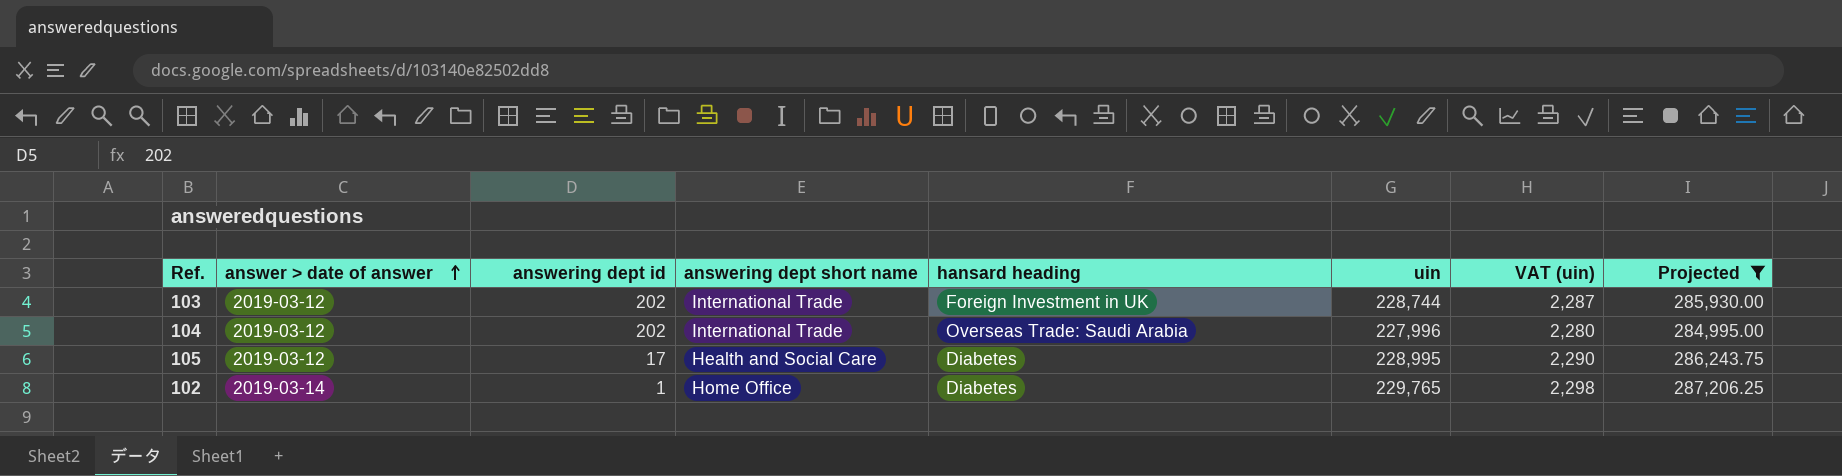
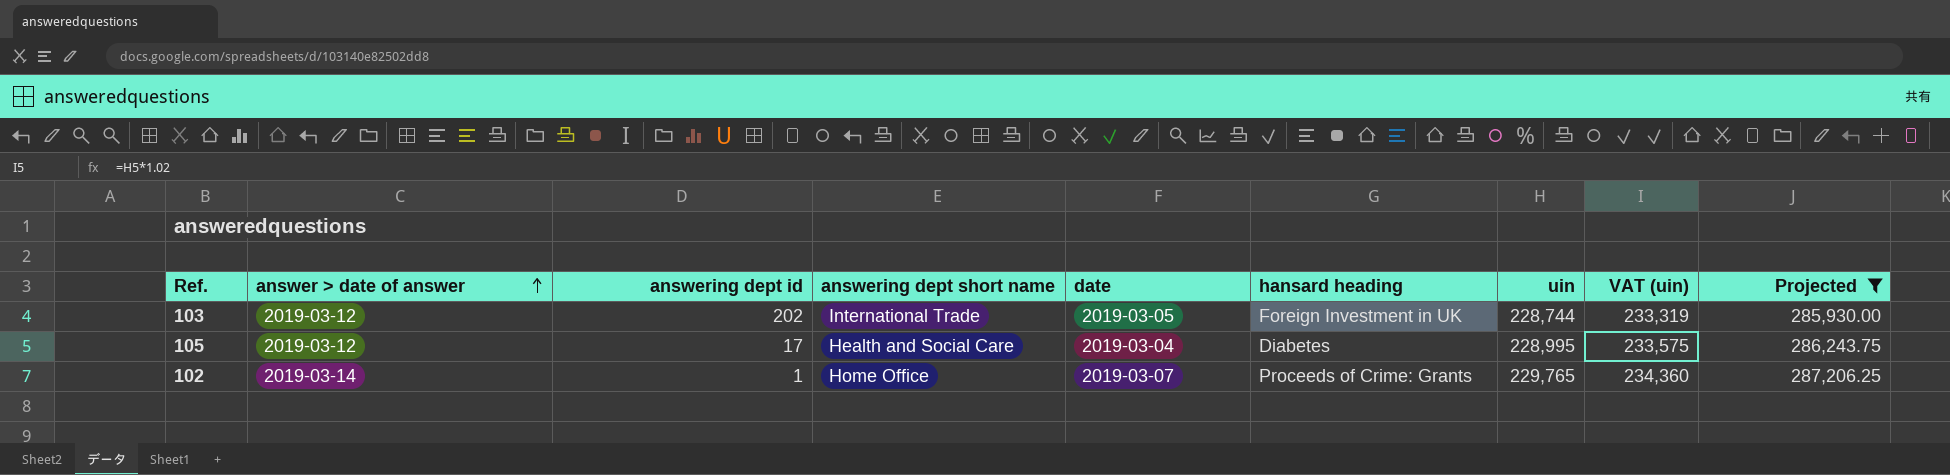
column date | position: none -> 5
column VAT (uin) | formula: [uin] * 0.01 -> [uin] * 1.02
row 104: 2019-03-12 | 202 | International Trade | Overseas Trade: Saudi Arabia | 227,996 | 2,280 | 284,995.00 -> none
102 | hansard heading: Diabetes -> Proceeds of Crime: Grants

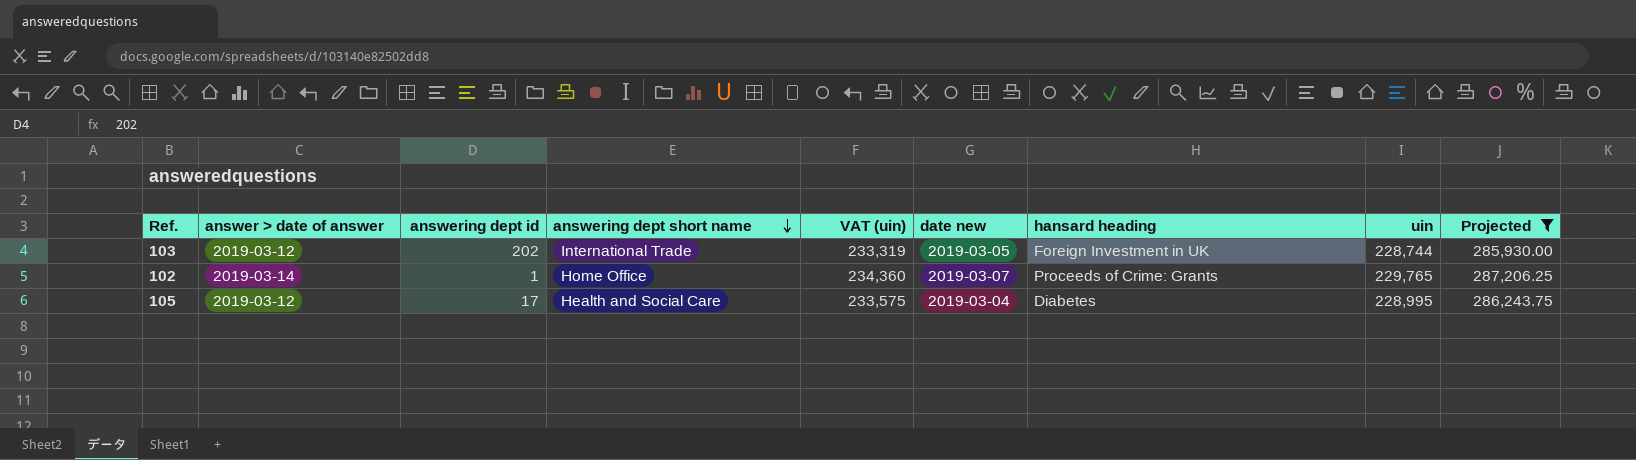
row order: answer > date of answer ascending -> answering dept short name descending
column VAT (uin) | position: 8 -> 5
column name: date -> date new

